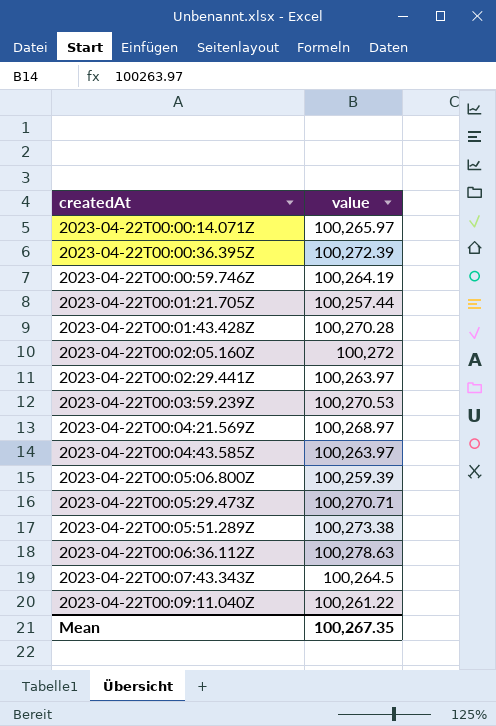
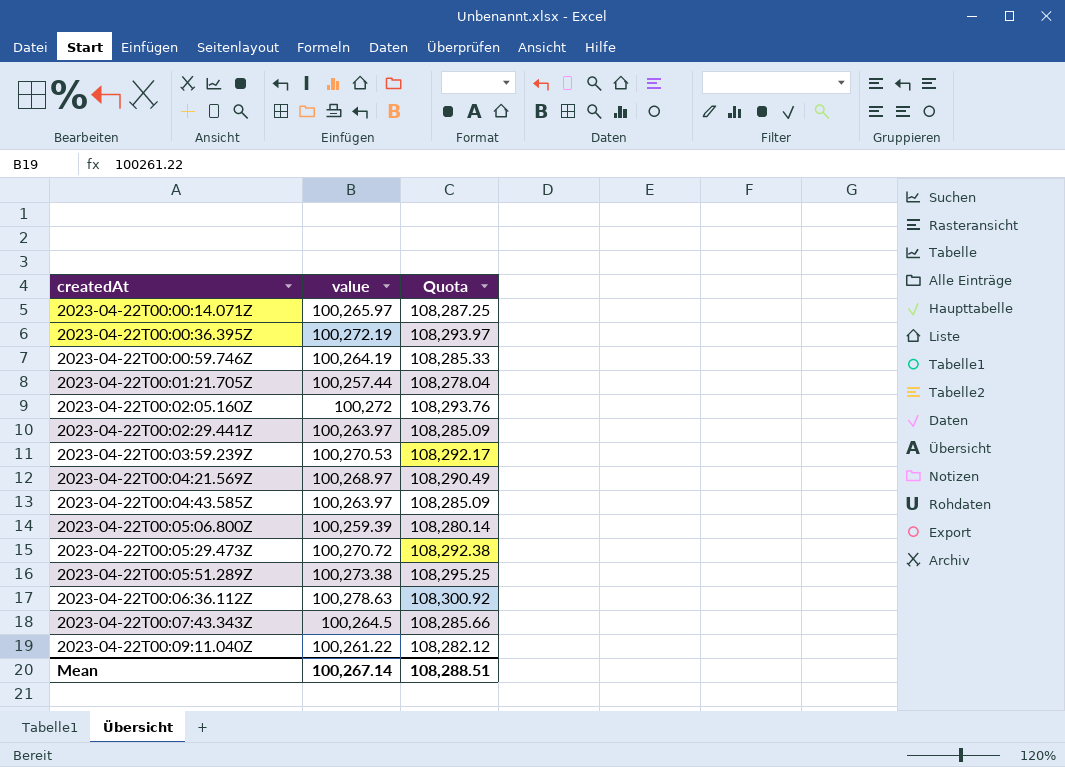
column Quota | formula: none -> [value] * 1.08
row 2023-04-22T00:01:43.428Z: 100,270.28 -> none
2023-04-22T00:00:36.395Z | value: 100,272.39 -> 100,272.19
2023-04-22T00:05:29.473Z | value: 100,270.71 -> 100,270.72
Mean | value: 100,267.35 -> 100,267.14

